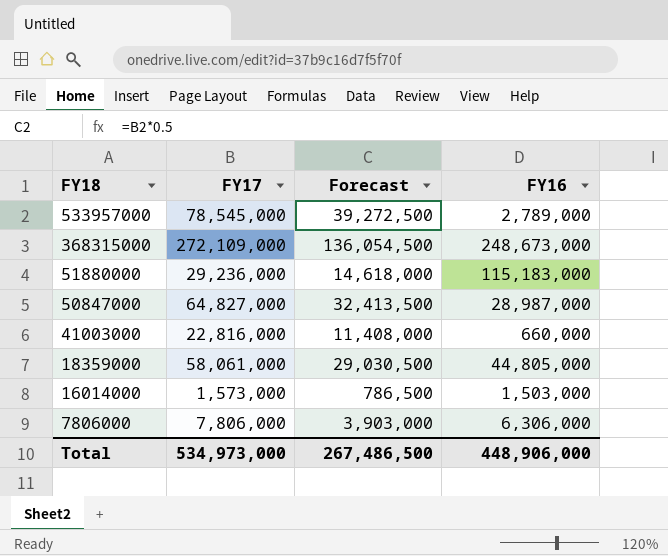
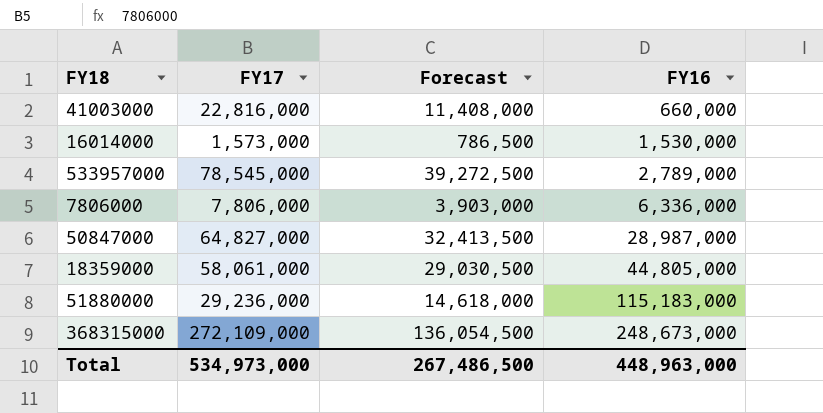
row order: FY18 descending -> FY16 ascending
16014000 | FY16: 1,503,000 -> 1,530,000
7806000 | FY16: 6,306,000 -> 6,336,000
Total | FY16: 448,906,000 -> 448,963,000

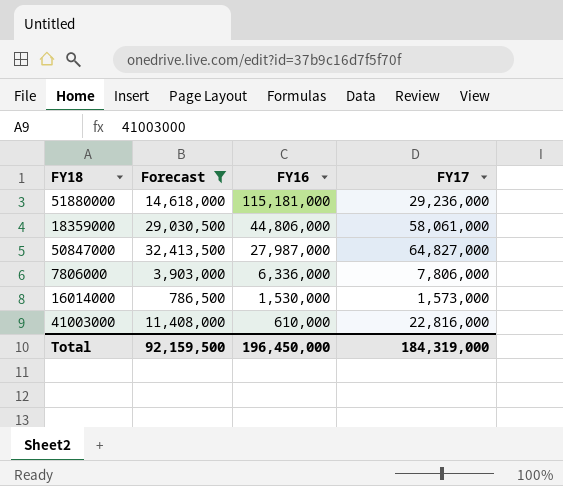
filter: none -> Forecast <= 32,413,500
row order: FY16 ascending -> FY16 descending
column FY17 | position: 2 -> 4
51880000 | FY16: 115,183,000 -> 115,181,000
18359000 | FY16: 44,805,000 -> 44,806,000
50847000 | FY16: 28,987,000 -> 27,987,000
41003000 | FY16: 660,000 -> 610,000
Total | Forecast: 267,486,500 -> 92,159,500
Total | FY16: 448,963,000 -> 196,450,000
Total | FY17: 534,973,000 -> 184,319,000

